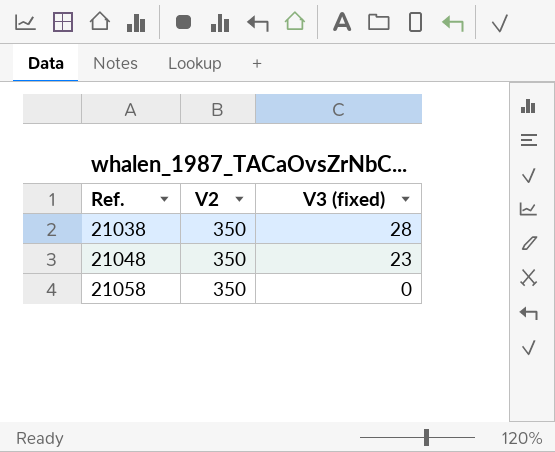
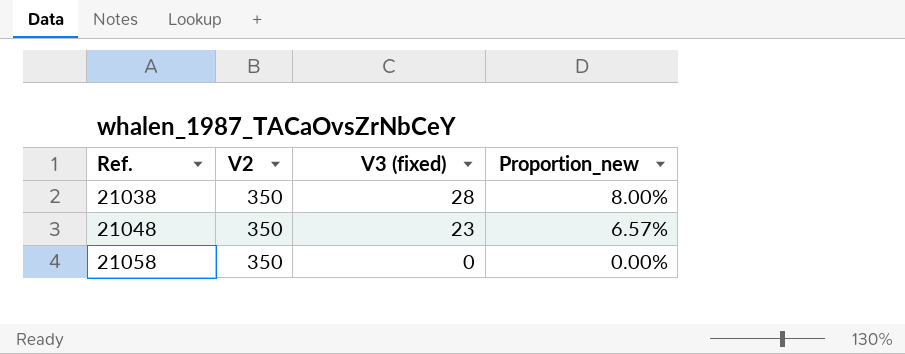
column Proportion_new | formula: none -> [V3 (fixed)] / [V2]

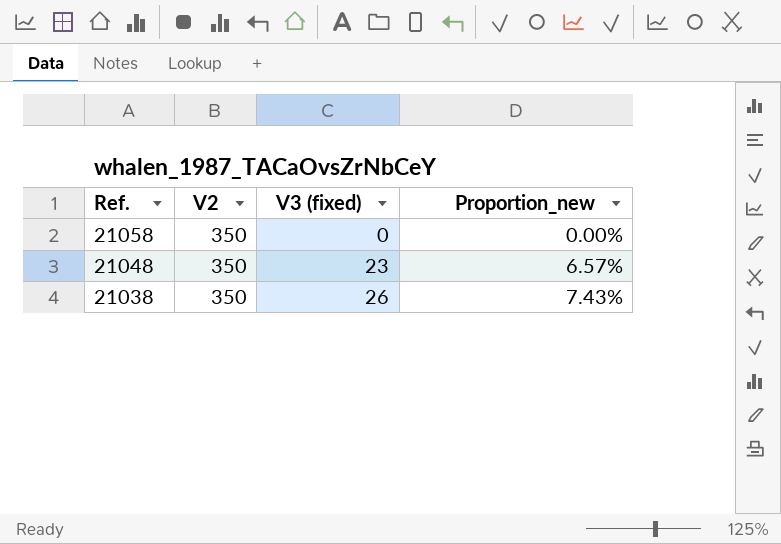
row order: Ref. ascending -> Ref. descending
21038 | V3 (fixed): 28 -> 26
21038 | Proportion_new: 8.00% -> 7.43%

